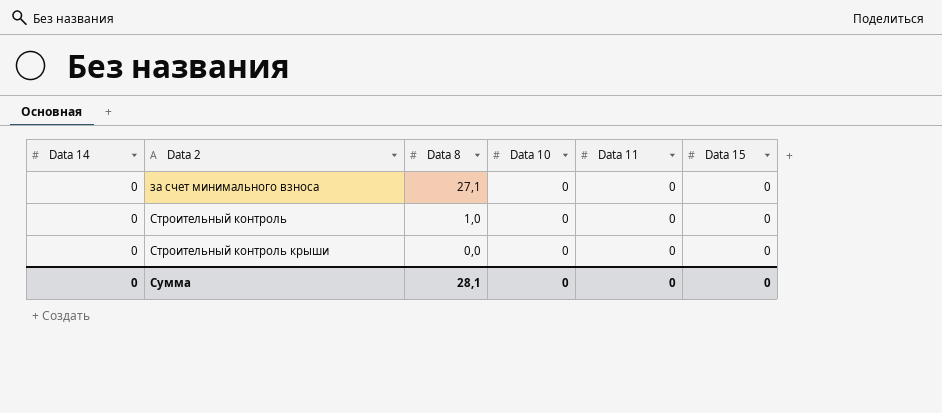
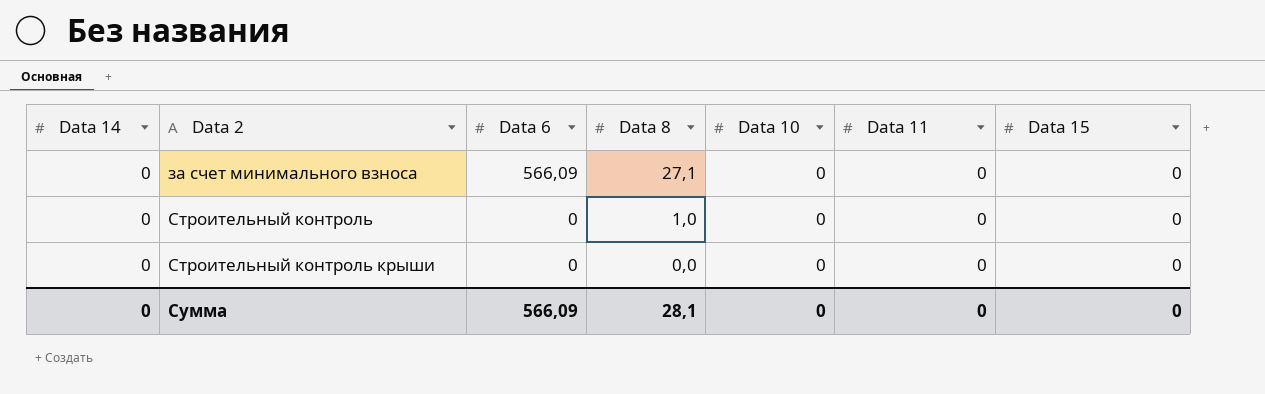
column Data 6 | position: none -> 3

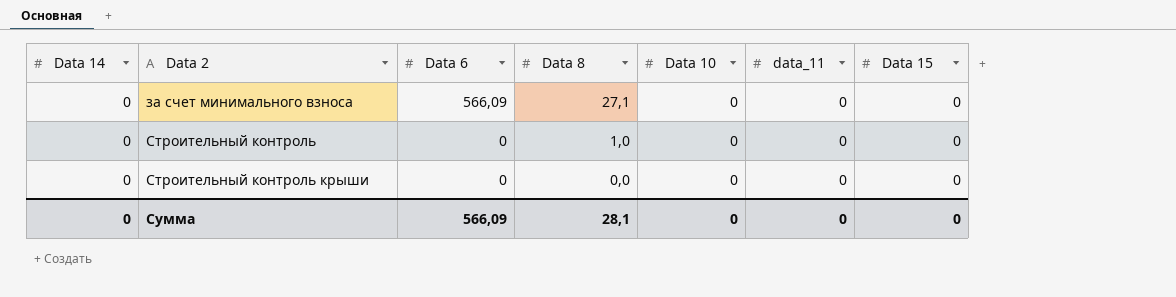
column name: Data 11 -> data_11

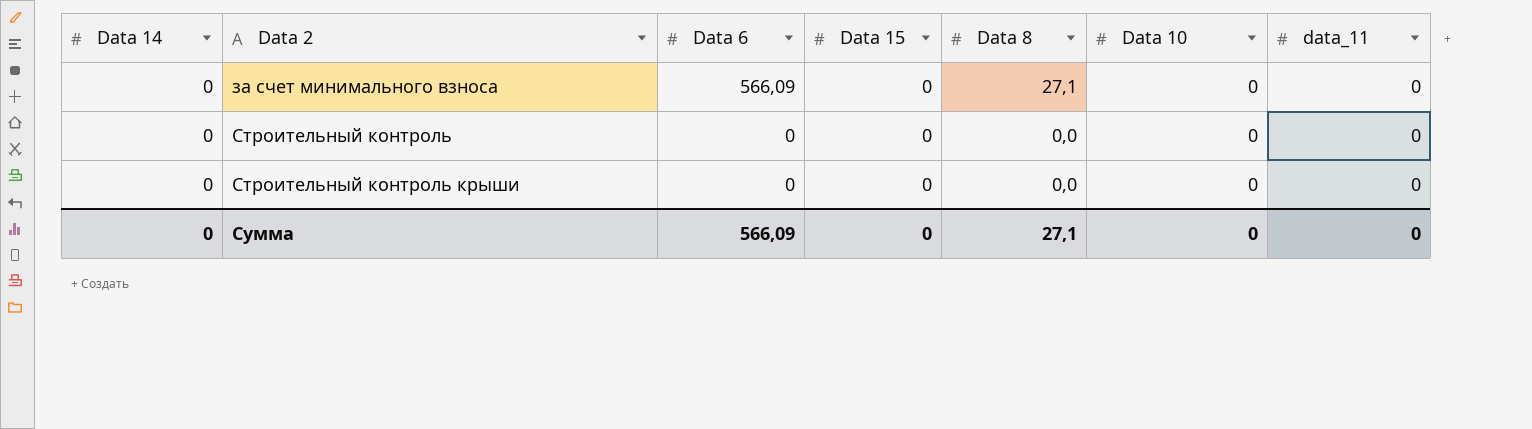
column Data 15 | position: 7 -> 4
Строительный контроль | Data 8: 1,0 -> 0,0
Сумма | Data 8: 28,1 -> 27,1

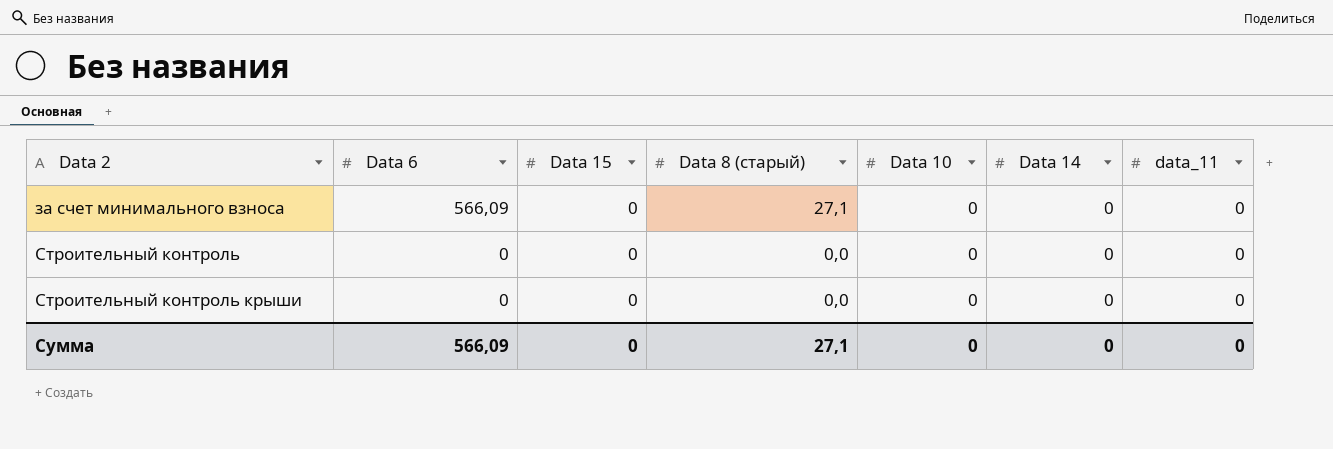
column name: Data 8 -> Data 8 (старый)
column Data 14 | position: 1 -> 6

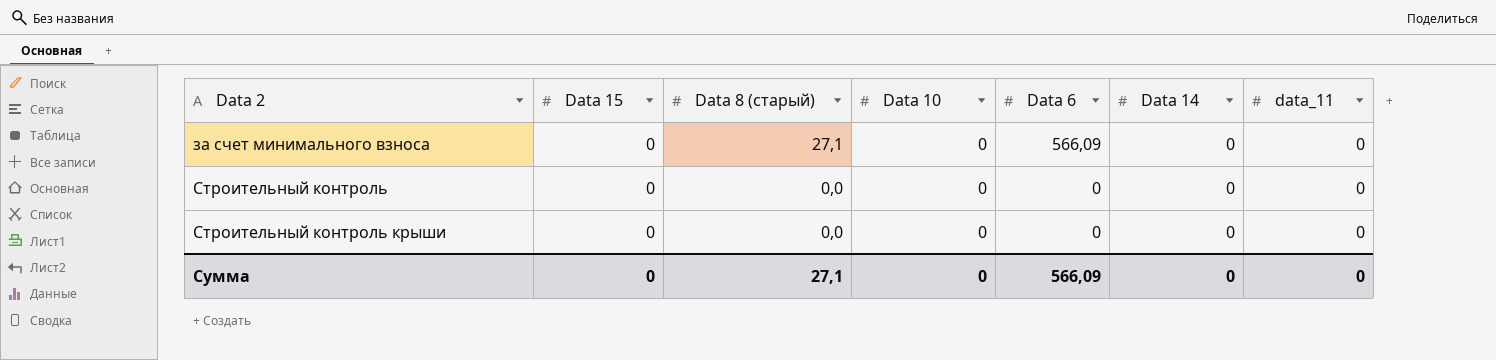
column Data 6 | position: 2 -> 5

